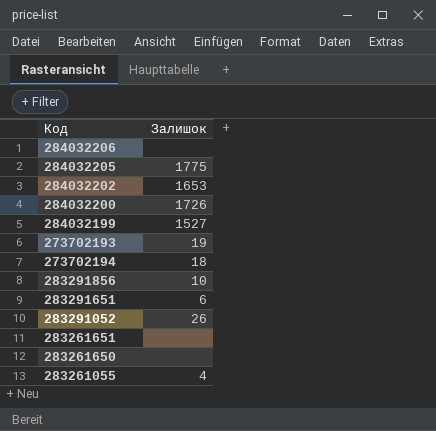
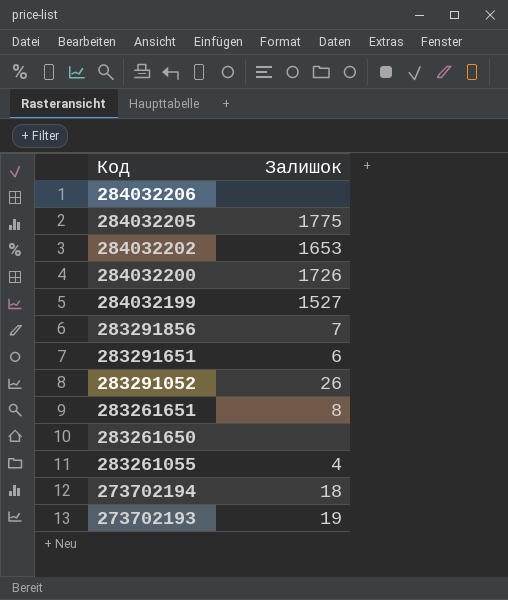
row order: none -> Код descending
283291856 | Залишок: 10 -> 7
283261651 | Залишок: none -> 8

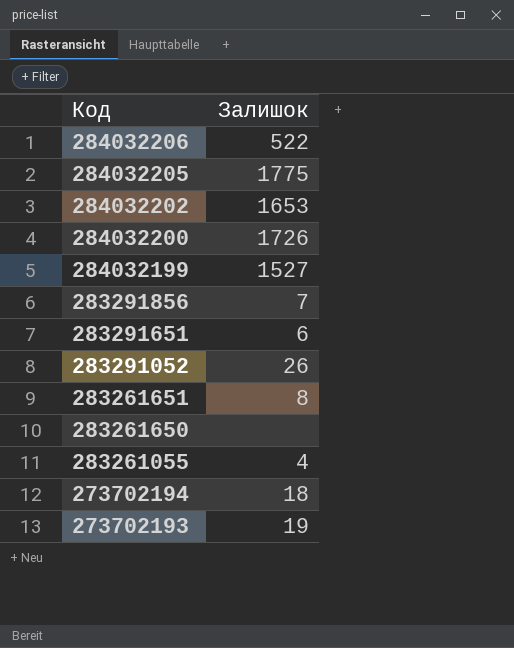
284032206 | Залишок: none -> 522

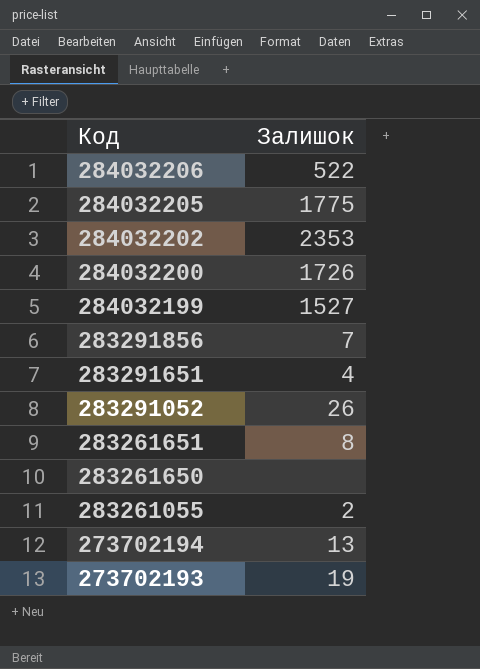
284032202 | Залишок: 1653 -> 2353
283291651 | Залишок: 6 -> 4
283261055 | Залишок: 4 -> 2
273702194 | Залишок: 18 -> 13

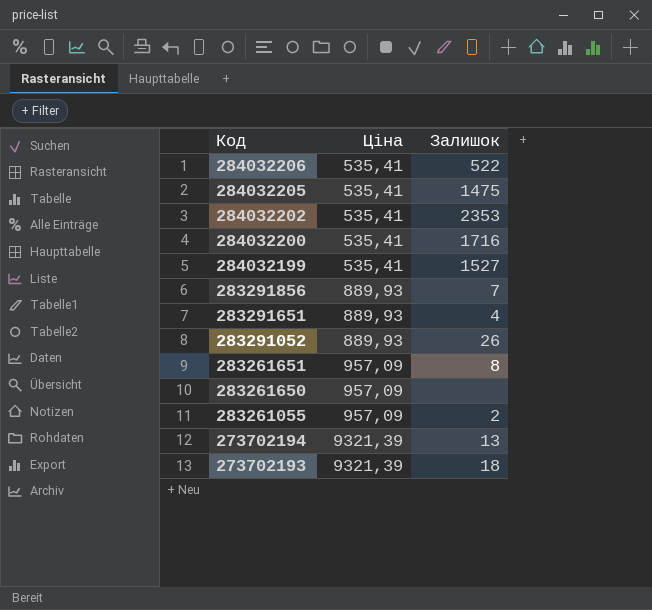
column Ціна | position: none -> 2
284032205 | Залишок: 1775 -> 1475
284032200 | Залишок: 1726 -> 1716
273702193 | Залишок: 19 -> 18

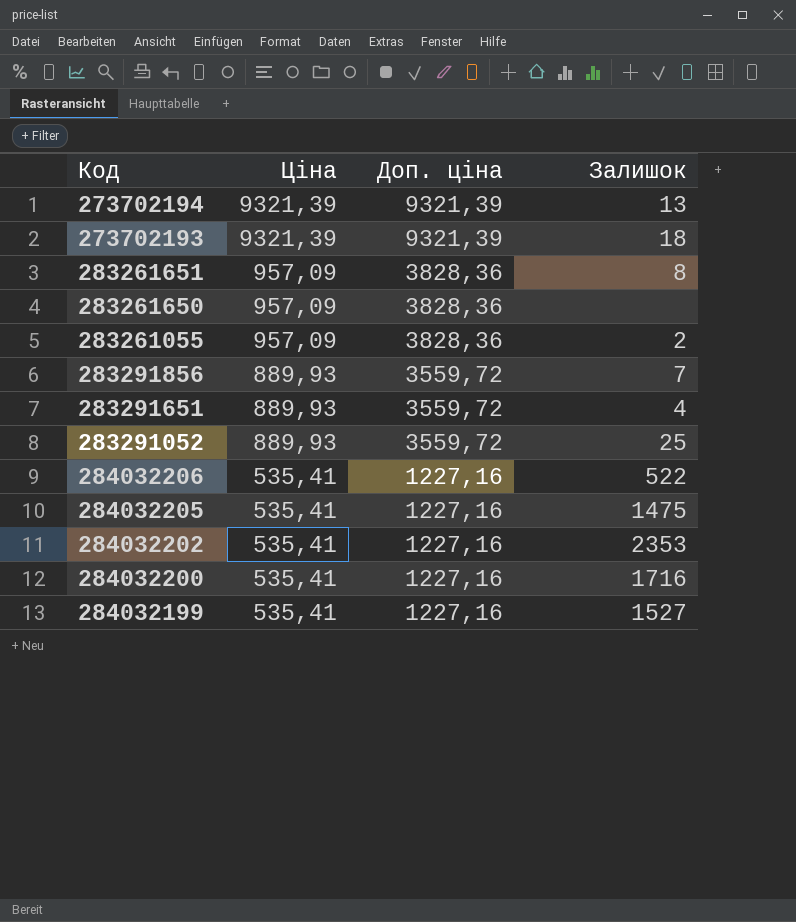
row order: Код descending -> Ціна descending
column Доп. ціна | position: none -> 3
283291052 | Залишок: 26 -> 25

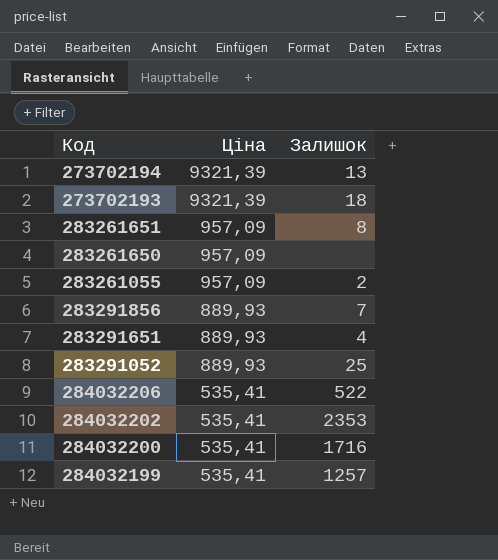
column Доп. ціна | position: 3 -> none
row 284032205: 535,41 | 1227,16 | 1475 -> none
284032199 | Залишок: 1527 -> 1257

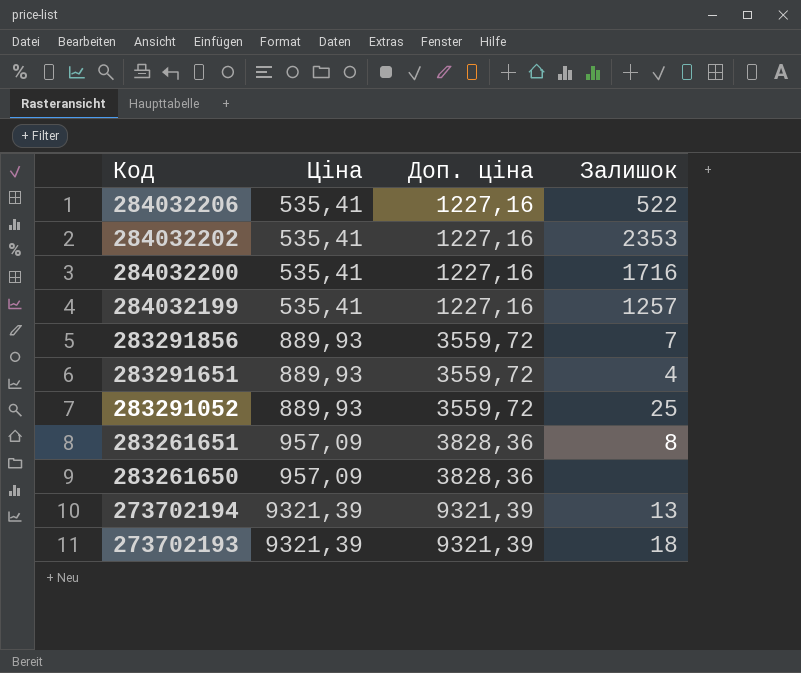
row order: Ціна descending -> Код descending
column Доп. ціна | position: none -> 3
row 283261055: 957,09 | 2 -> none

